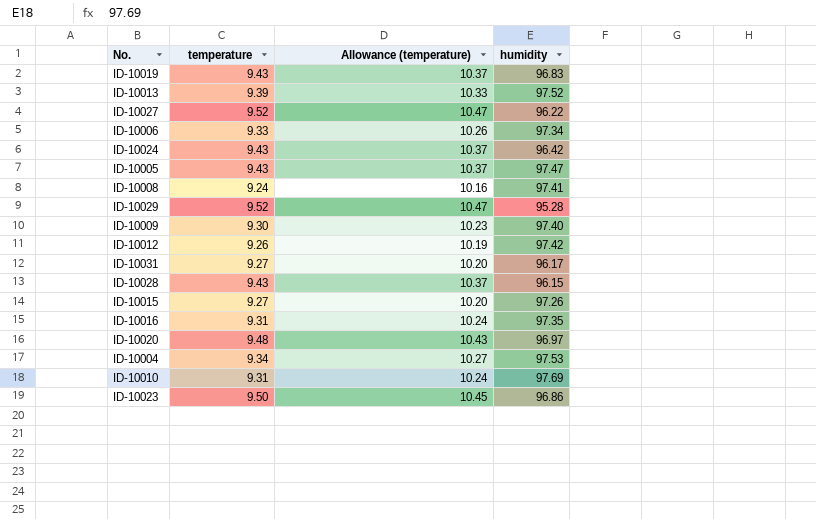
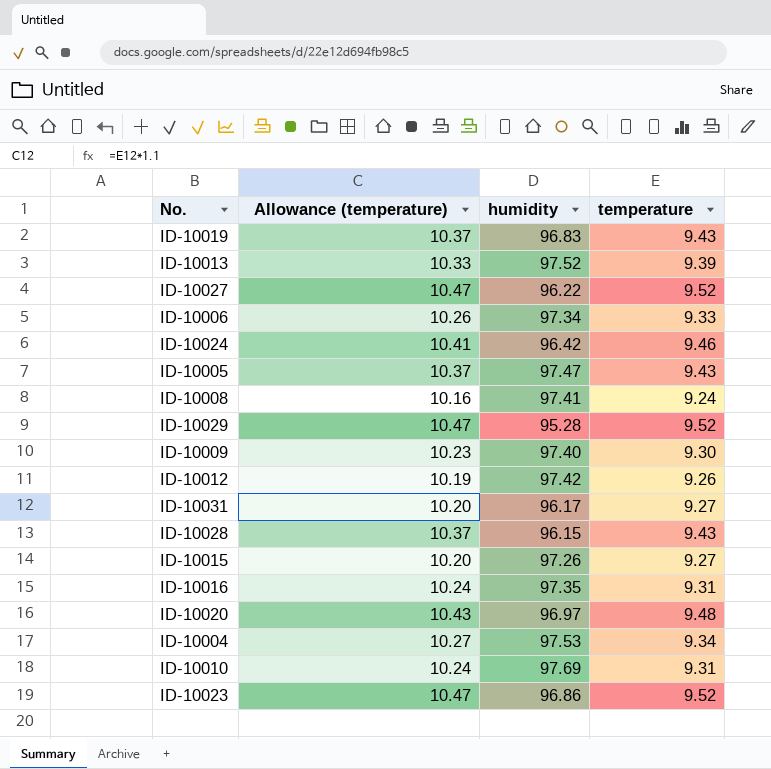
column temperature | position: 2 -> 4
ID-10024 | Allowance (temperature): 10.37 -> 10.41
ID-10024 | temperature: 9.43 -> 9.46
ID-10023 | Allowance (temperature): 10.45 -> 10.47
ID-10023 | temperature: 9.50 -> 9.52

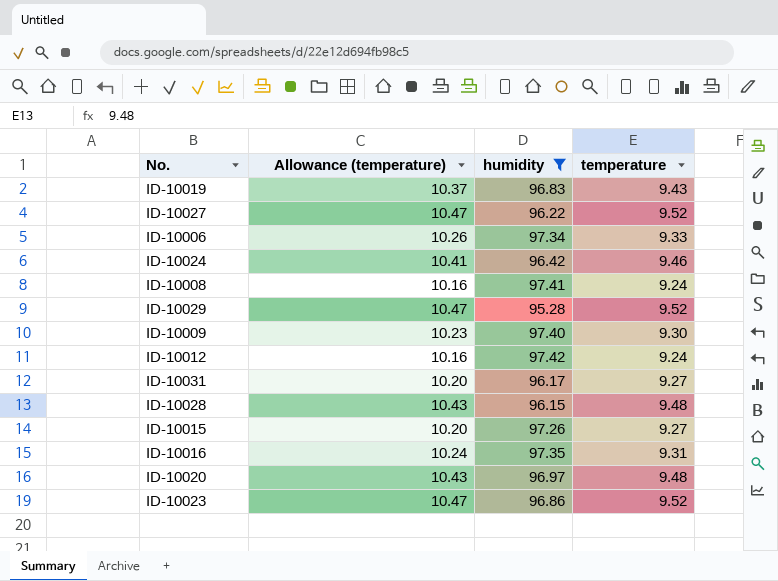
filter: none -> humidity <= 97.42
ID-10012 | Allowance (temperature): 10.19 -> 10.16
ID-10012 | temperature: 9.26 -> 9.24
ID-10028 | Allowance (temperature): 10.37 -> 10.43
ID-10028 | temperature: 9.43 -> 9.48

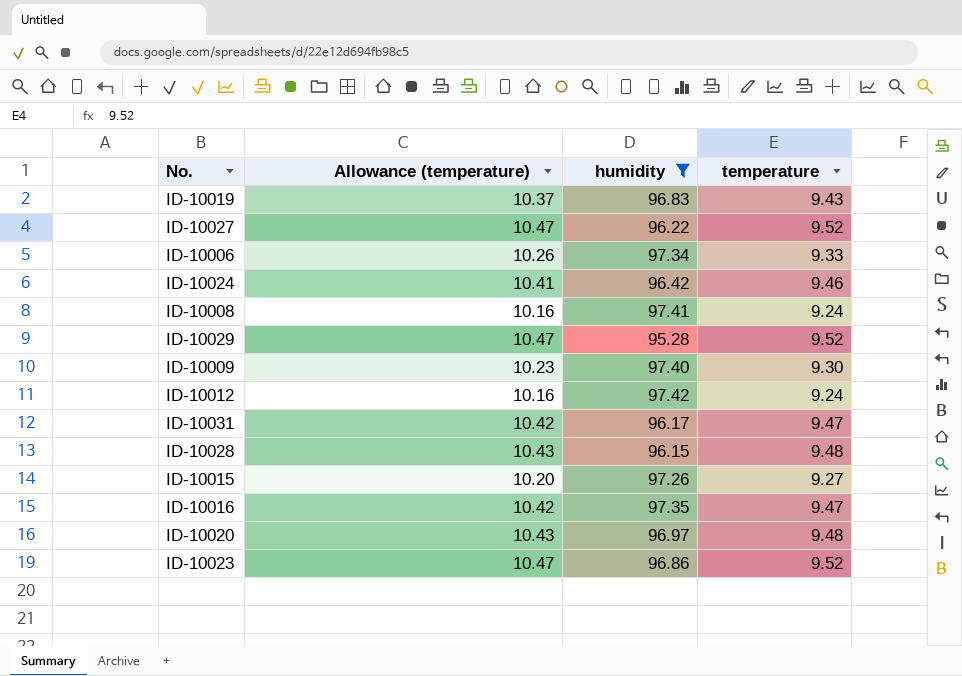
ID-10031 | Allowance (temperature): 10.20 -> 10.42
ID-10031 | temperature: 9.27 -> 9.47
ID-10016 | Allowance (temperature): 10.24 -> 10.42
ID-10016 | temperature: 9.31 -> 9.47

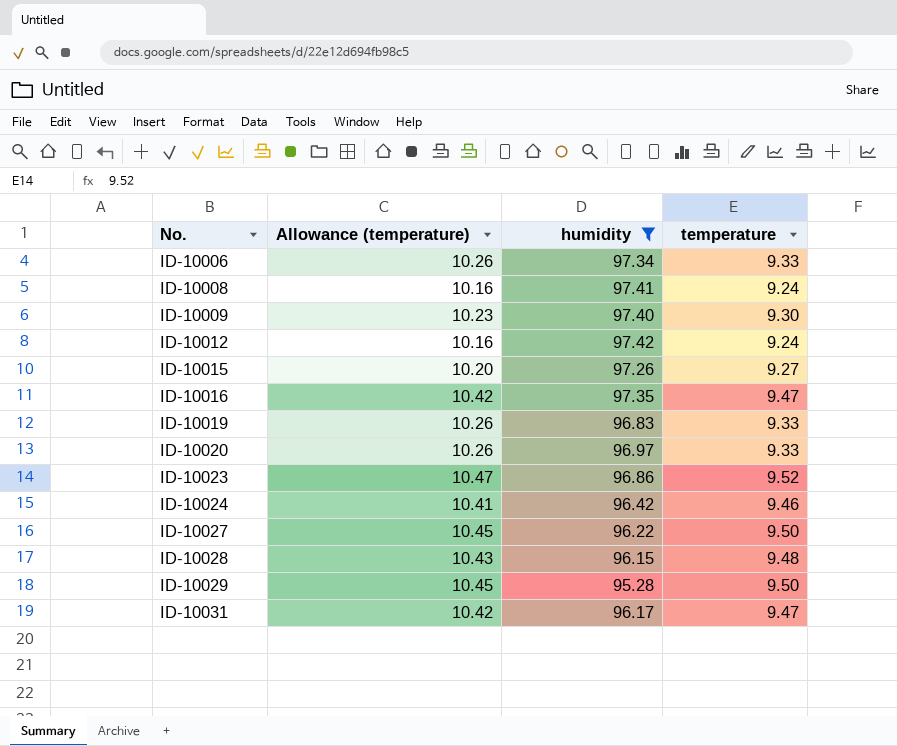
row order: none -> No. ascending
ID-10019 | Allowance (temperature): 10.37 -> 10.26
ID-10019 | temperature: 9.43 -> 9.33
ID-10020 | Allowance (temperature): 10.43 -> 10.26
ID-10020 | temperature: 9.48 -> 9.33
ID-10027 | Allowance (temperature): 10.47 -> 10.45
ID-10027 | temperature: 9.52 -> 9.50
ID-10029 | Allowance (temperature): 10.47 -> 10.45
ID-10029 | temperature: 9.52 -> 9.50

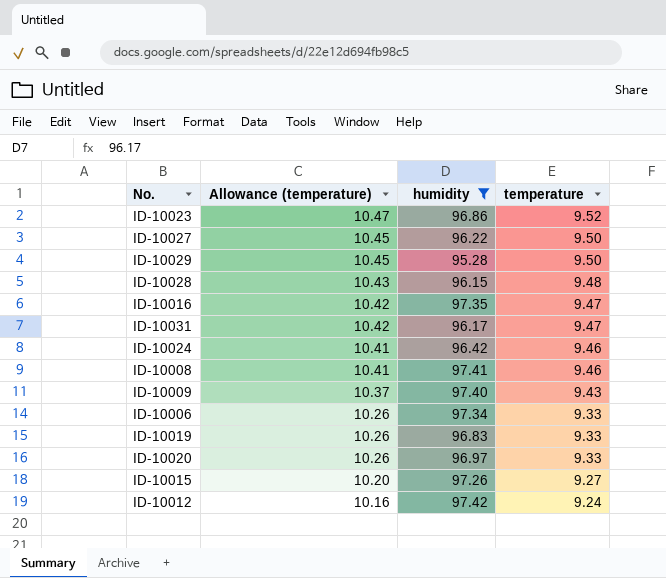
row order: No. ascending -> Allowance (temperature) descending
ID-10008 | Allowance (temperature): 10.16 -> 10.41
ID-10008 | temperature: 9.24 -> 9.46
ID-10009 | Allowance (temperature): 10.23 -> 10.37
ID-10009 | temperature: 9.30 -> 9.43

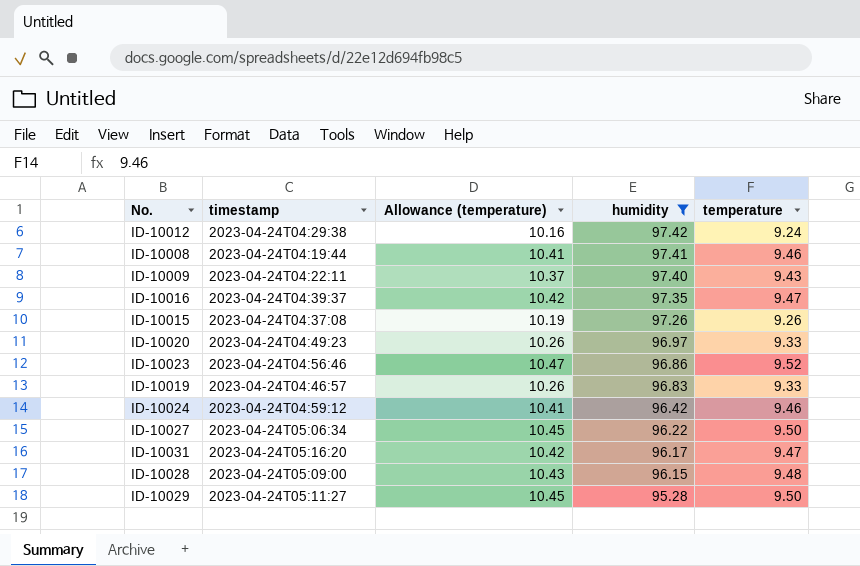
row order: Allowance (temperature) descending -> humidity descending
column timestamp | position: none -> 2
row ID-10006: 10.26 | 97.34 | 9.33 -> none
ID-10015 | Allowance (temperature): 10.20 -> 10.19
ID-10015 | temperature: 9.27 -> 9.26

